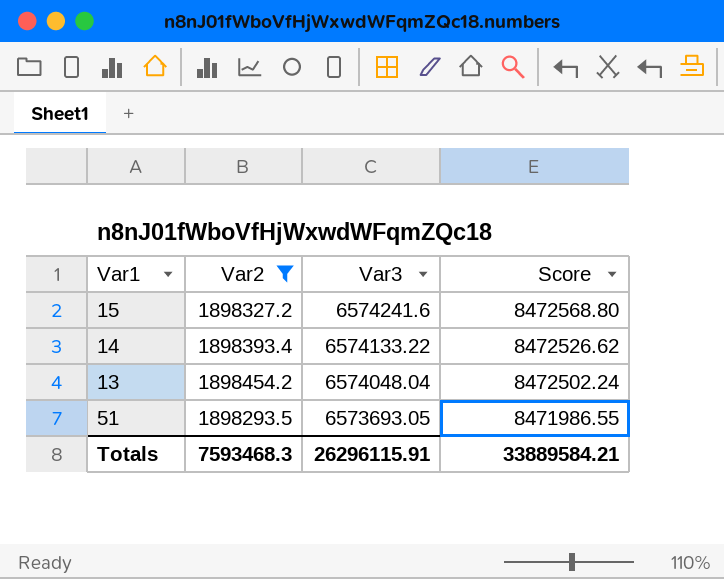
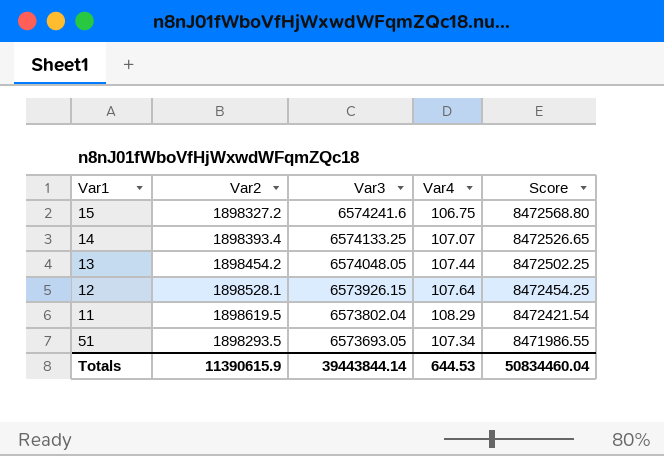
filter: Var2 <= 1898454.2 -> none
column Var4 | position: none -> 4
14 | Var3: 6574133.22 -> 6574133.25
14 | Score: 8472526.62 -> 8472526.65
13 | Var3: 6574048.04 -> 6574048.05
13 | Score: 8472502.24 -> 8472502.25
Totals | Var2: 7593468.3 -> 11390615.9
Totals | Var3: 26296115.91 -> 39443844.14
Totals | Score: 33889584.21 -> 50834460.04

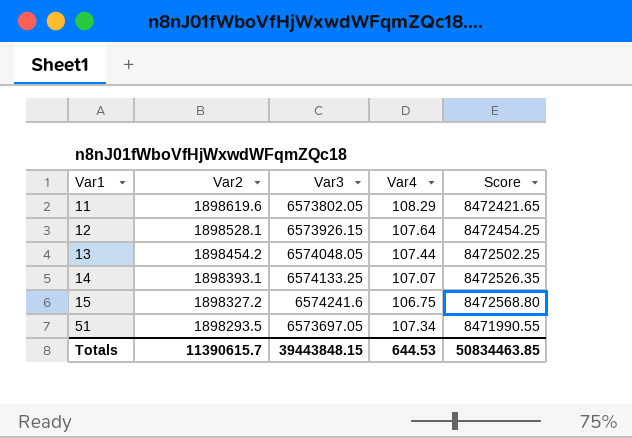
row order: Var3 descending -> Var1 ascending
11 | Var2: 1898619.5 -> 1898619.6
11 | Var3: 6573802.04 -> 6573802.05
11 | Score: 8472421.54 -> 8472421.65
14 | Var2: 1898393.4 -> 1898393.1
14 | Score: 8472526.65 -> 8472526.35
51 | Var3: 6573693.05 -> 6573697.05
51 | Score: 8471986.55 -> 8471990.55
Totals | Var2: 11390615.9 -> 11390615.7
Totals | Var3: 39443844.14 -> 39443848.15
Totals | Score: 50834460.04 -> 50834463.85

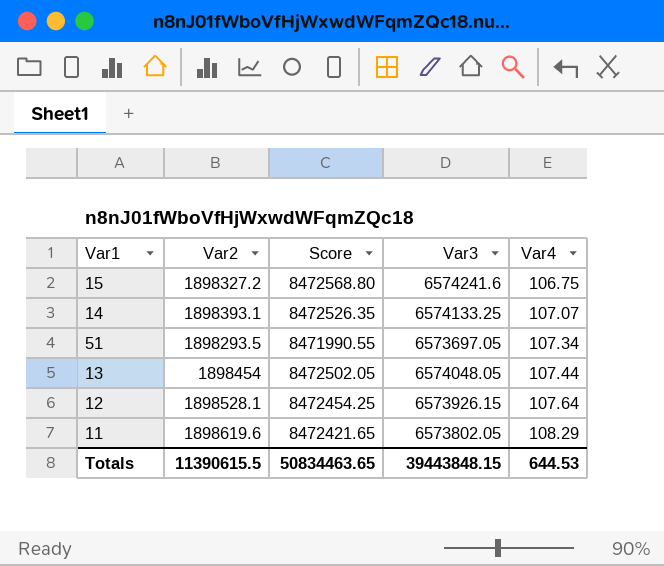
row order: Var1 ascending -> Var4 ascending
column Score | position: 5 -> 3
13 | Var2: 1898454.2 -> 1898454
13 | Score: 8472502.25 -> 8472502.05
Totals | Var2: 11390615.7 -> 11390615.5
Totals | Score: 50834463.85 -> 50834463.65

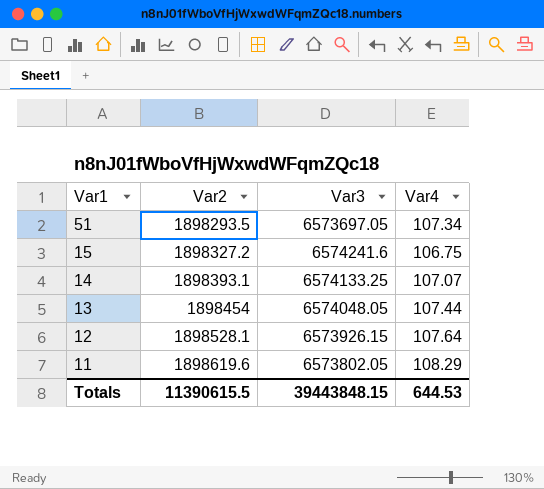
row order: Var4 ascending -> Var1 descending
column Score | formula: [Var2] + [Var3] -> none

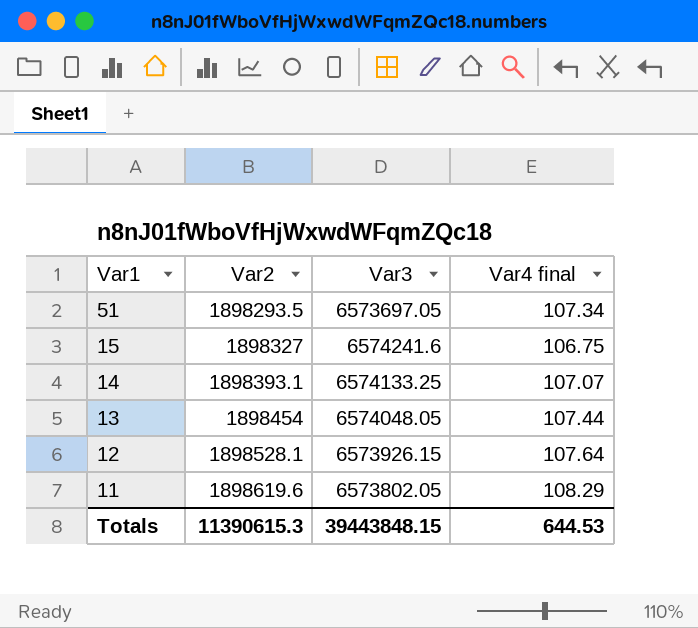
column name: Var4 -> Var4 final
15 | Var2: 1898327.2 -> 1898327
Totals | Var2: 11390615.5 -> 11390615.3

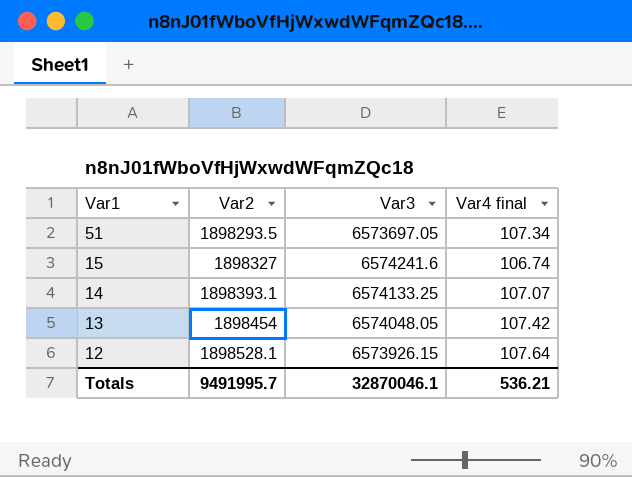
row 11: 1898619.6 | 6573802.05 | 108.29 -> none
15 | Var4 final: 106.75 -> 106.74
13 | Var4 final: 107.44 -> 107.42
Totals | Var2: 11390615.3 -> 9491995.7
Totals | Var3: 39443848.15 -> 32870046.1
Totals | Var4 final: 644.53 -> 536.21

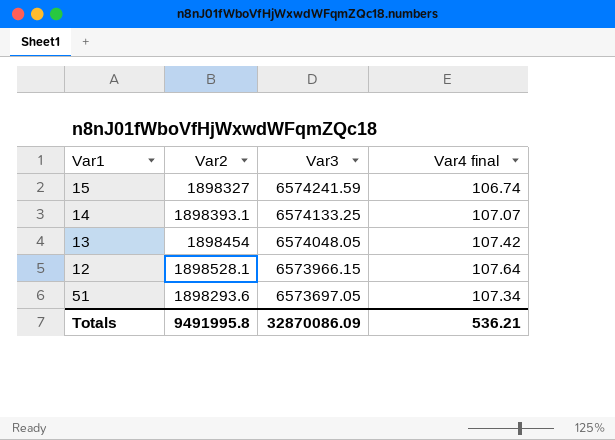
row order: Var1 descending -> Var3 descending
15 | Var3: 6574241.6 -> 6574241.59
12 | Var3: 6573926.15 -> 6573966.15
51 | Var2: 1898293.5 -> 1898293.6
Totals | Var2: 9491995.7 -> 9491995.8
Totals | Var3: 32870046.1 -> 32870086.09

